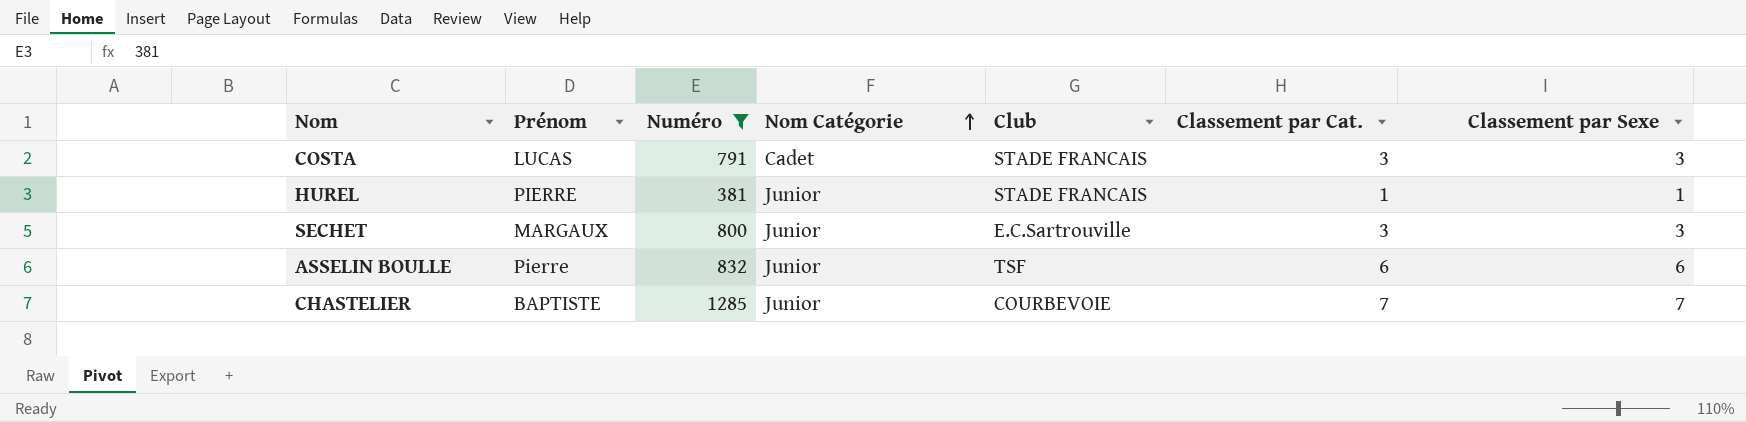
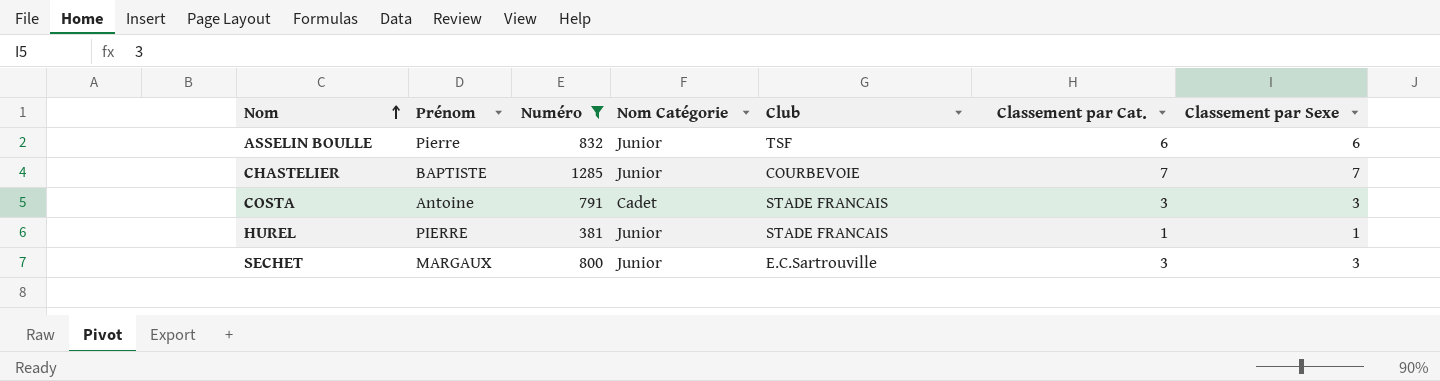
row order: Nom Catégorie ascending -> Nom ascending
COSTA | Prénom: LUCAS -> Antoine

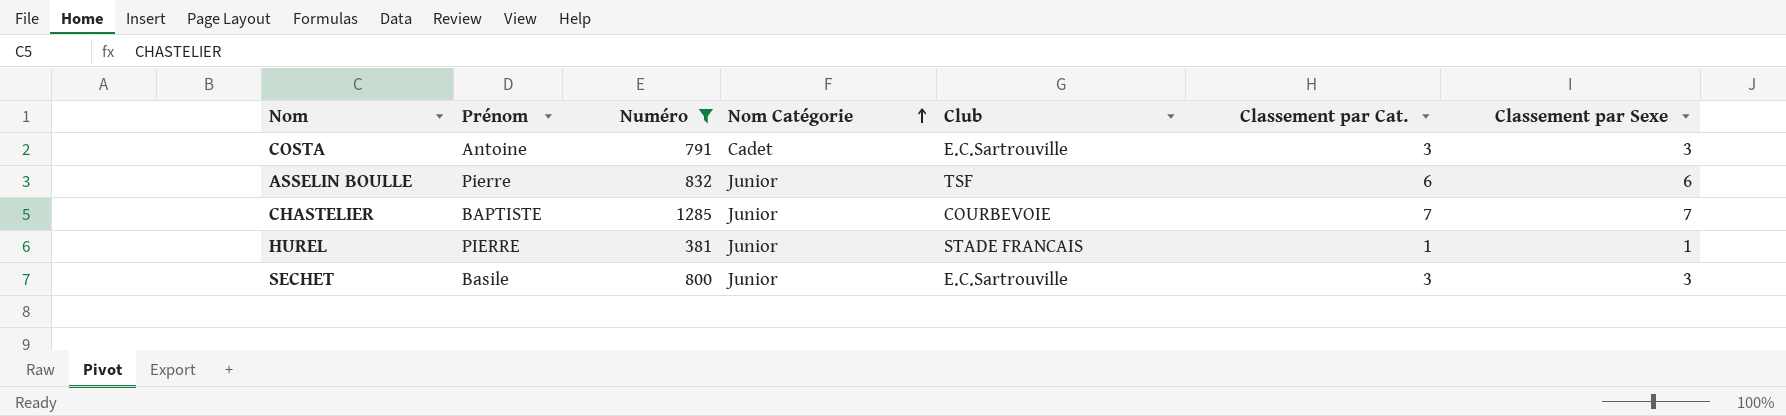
row order: Nom ascending -> Nom Catégorie ascending
COSTA | Club: STADE FRANCAIS -> E.C.Sartrouville
SECHET | Prénom: MARGAUX -> Basile

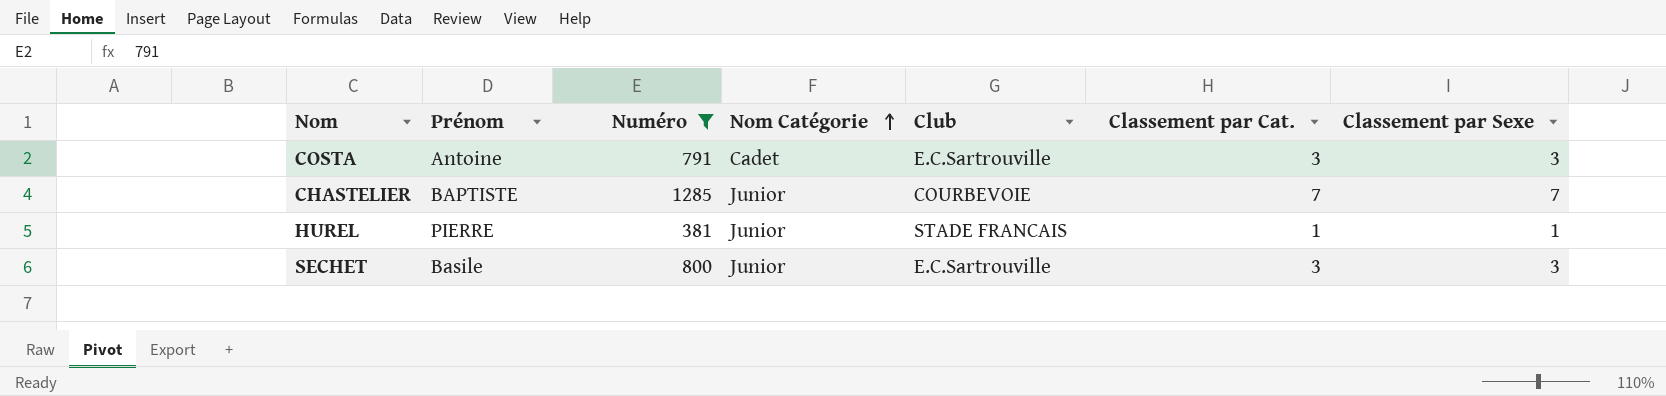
row ASSELIN BOULLE: Pierre | 832 | Junior | TSF | 6 | 6 -> none

